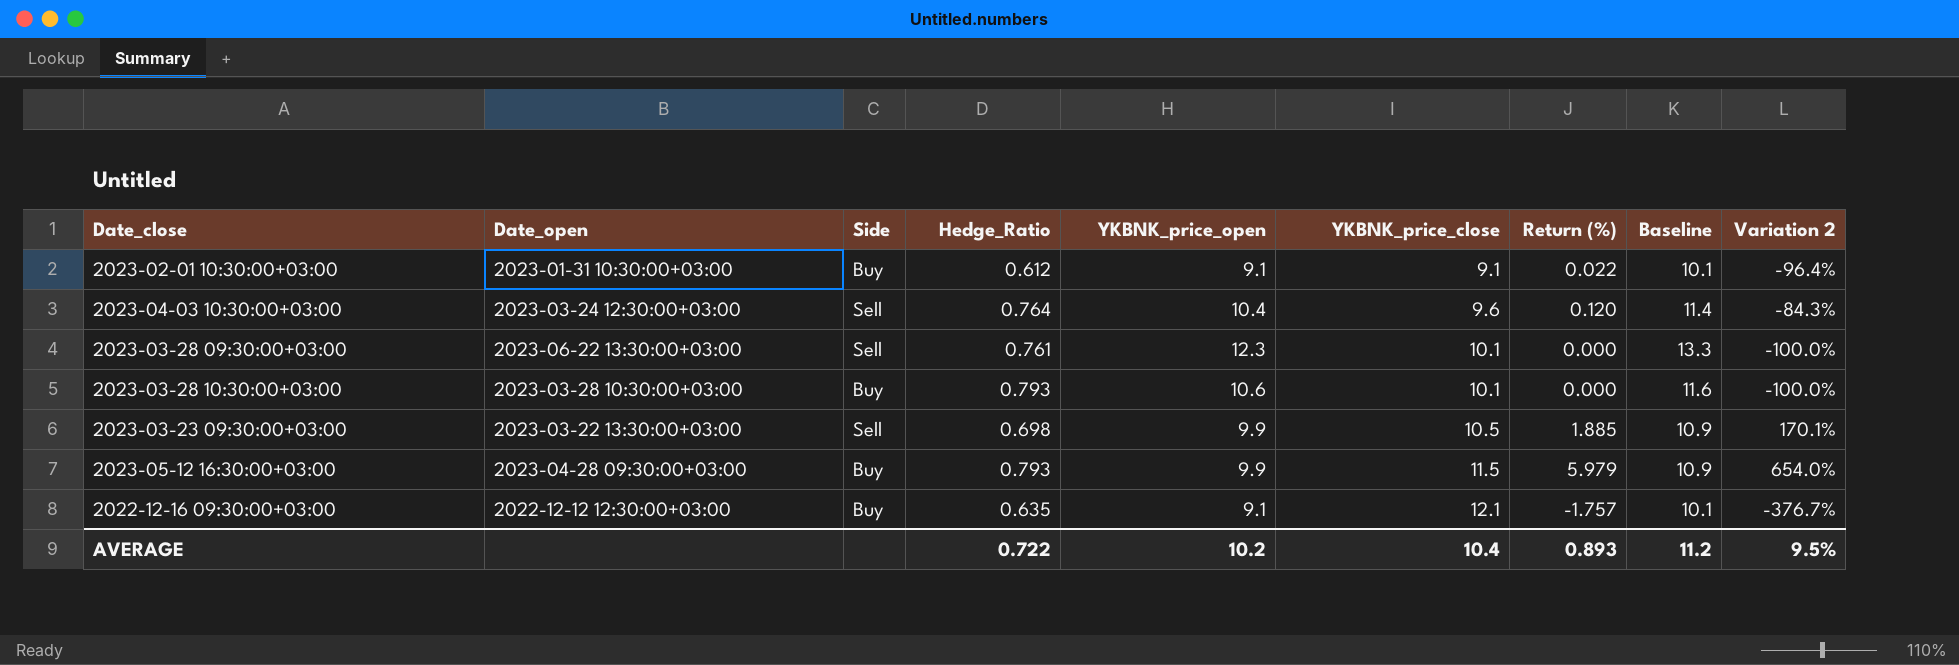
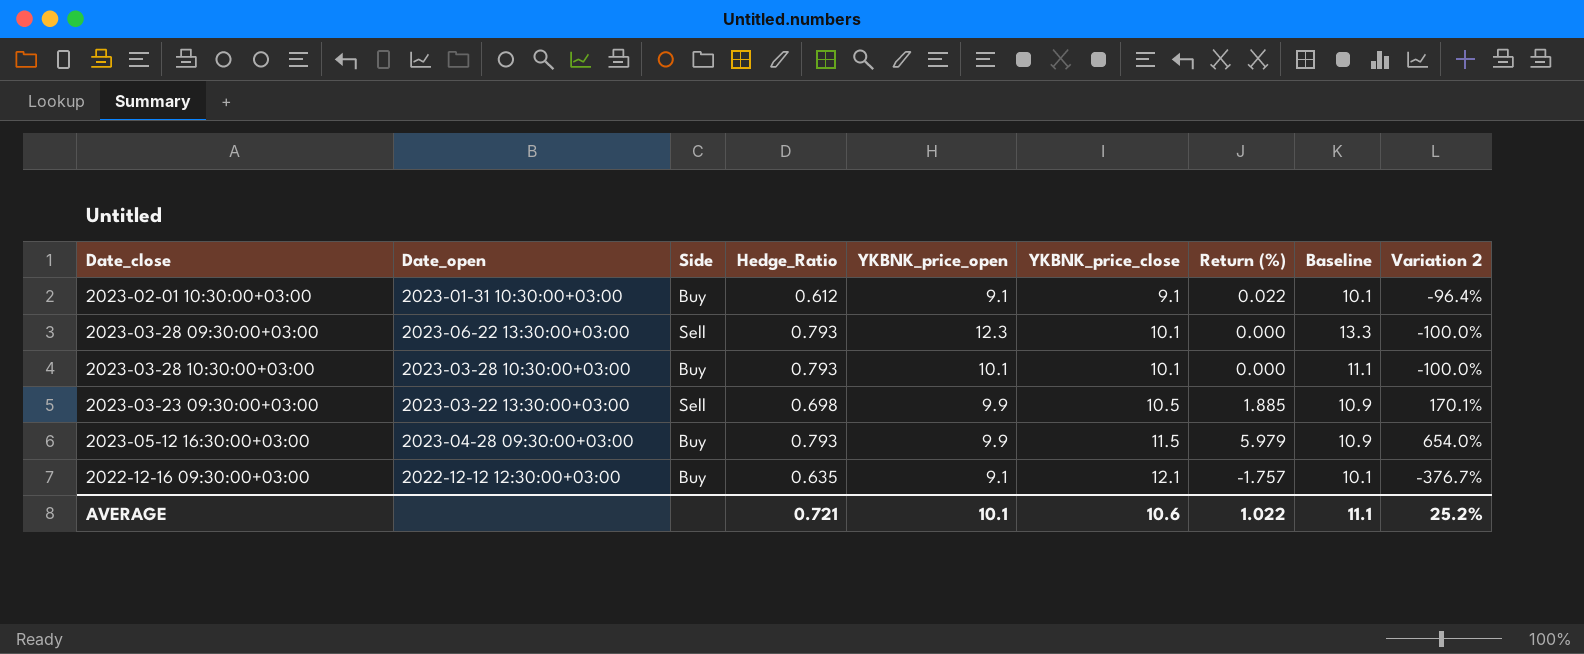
row 2023-04-03 10:30:00+03:00: 2023-03-24 12:30:00+03:00 | Sell | 0.764 | 10.4 | 9.6 | 0.120 | 11.4 | -84.3% -> none
2023-03-28 09:30:00+03:00 | Hedge_Ratio: 0.761 -> 0.793
2023-03-28 10:30:00+03:00 | YKBNK_price_open: 10.6 -> 10.1
2023-03-28 10:30:00+03:00 | Baseline: 11.6 -> 11.1
AVERAGE | Hedge_Ratio: 0.722 -> 0.721
AVERAGE | YKBNK_price_open: 10.2 -> 10.1
AVERAGE | YKBNK_price_close: 10.4 -> 10.6
AVERAGE | Return (%): 0.893 -> 1.022
AVERAGE | Baseline: 11.2 -> 11.1
AVERAGE | Variation 2: 9.5% -> 25.2%

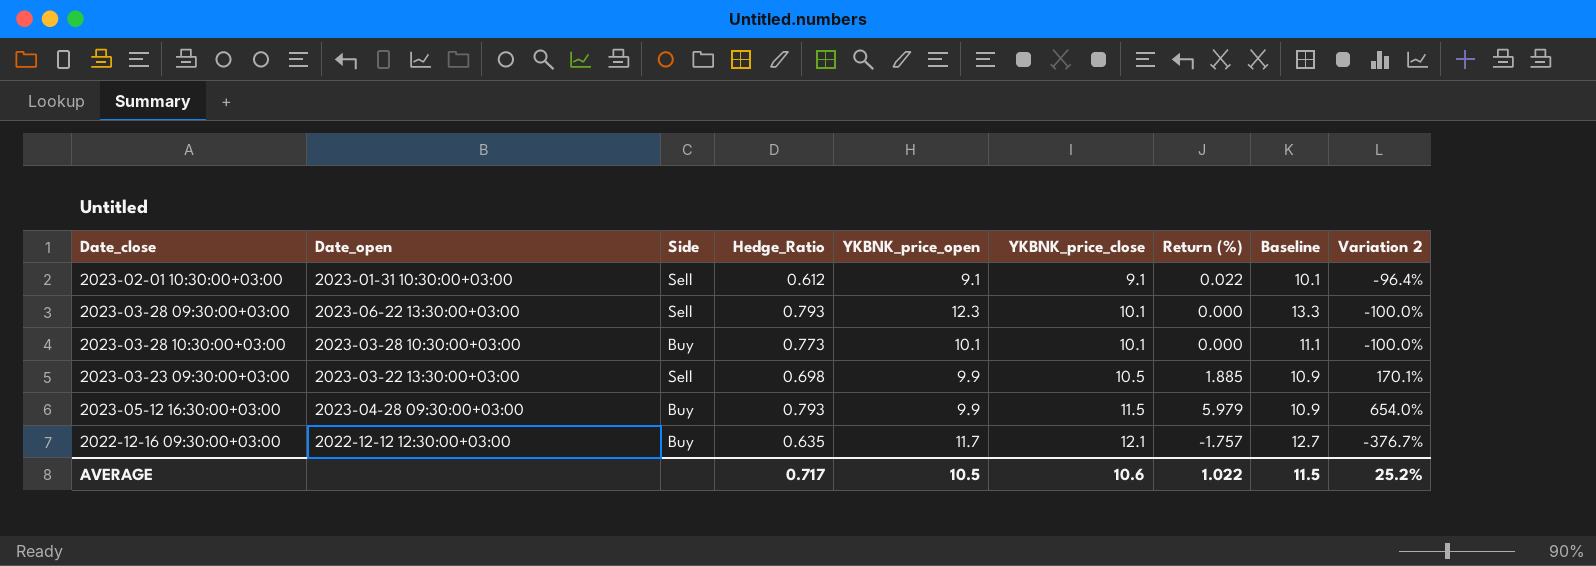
2023-02-01 10:30:00+03:00 | Side: Buy -> Sell
2023-03-28 10:30:00+03:00 | Hedge_Ratio: 0.793 -> 0.773
2022-12-16 09:30:00+03:00 | YKBNK_price_open: 9.1 -> 11.7
2022-12-16 09:30:00+03:00 | Baseline: 10.1 -> 12.7
AVERAGE | Hedge_Ratio: 0.721 -> 0.717
AVERAGE | YKBNK_price_open: 10.1 -> 10.5
AVERAGE | Baseline: 11.1 -> 11.5

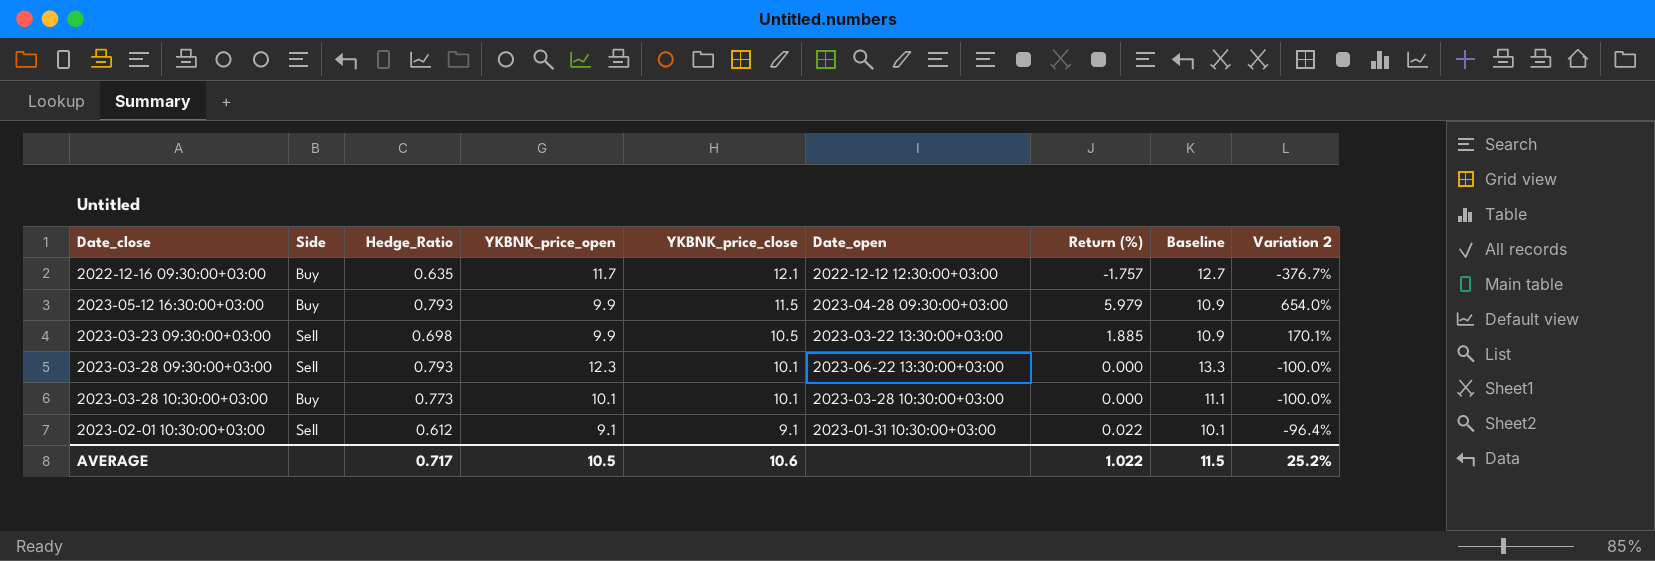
row order: YKBNK_price_close ascending -> YKBNK_price_close descending
column Date_open | position: 2 -> 6

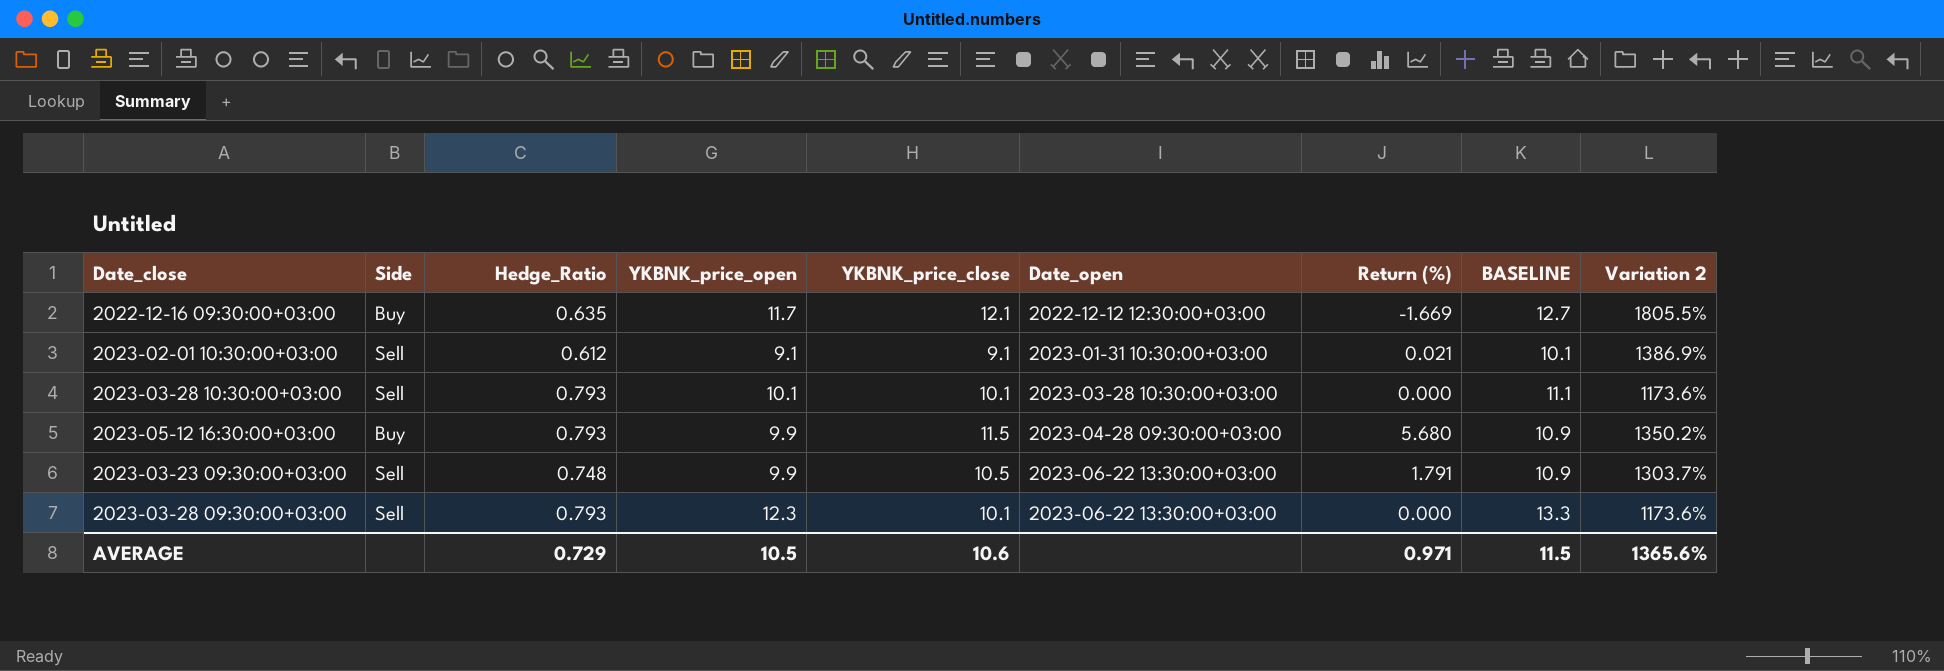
row order: YKBNK_price_close descending -> Date_open ascending
column name: Baseline -> BASELINE
column Variation 2 | formula: ([Return (%)] - [Hedge_Ratio]) / [Hedge_Ratio] -> ([YKBNK_price_close] - [Hedge_Ratio]) / [Hedge_Ratio]
2022-12-16 09:30:00+03:00 | Return (%): -1.757 -> -1.669
2023-02-01 10:30:00+03:00 | Return (%): 0.022 -> 0.021
2023-03-28 10:30:00+03:00 | Side: Buy -> Sell
2023-03-28 10:30:00+03:00 | Hedge_Ratio: 0.773 -> 0.793
2023-05-12 16:30:00+03:00 | Return (%): 5.979 -> 5.680
2023-03-23 09:30:00+03:00 | Hedge_Ratio: 0.698 -> 0.748
2023-03-23 09:30:00+03:00 | Date_open: 2023-03-22 13:30:00+03:00 -> 2023-06-22 13:30:00+03:00
2023-03-23 09:30:00+03:00 | Return (%): 1.885 -> 1.791
AVERAGE | Hedge_Ratio: 0.717 -> 0.729
AVERAGE | Return (%): 1.022 -> 0.971
AVERAGE | Variation 2: 25.2% -> 1365.6%

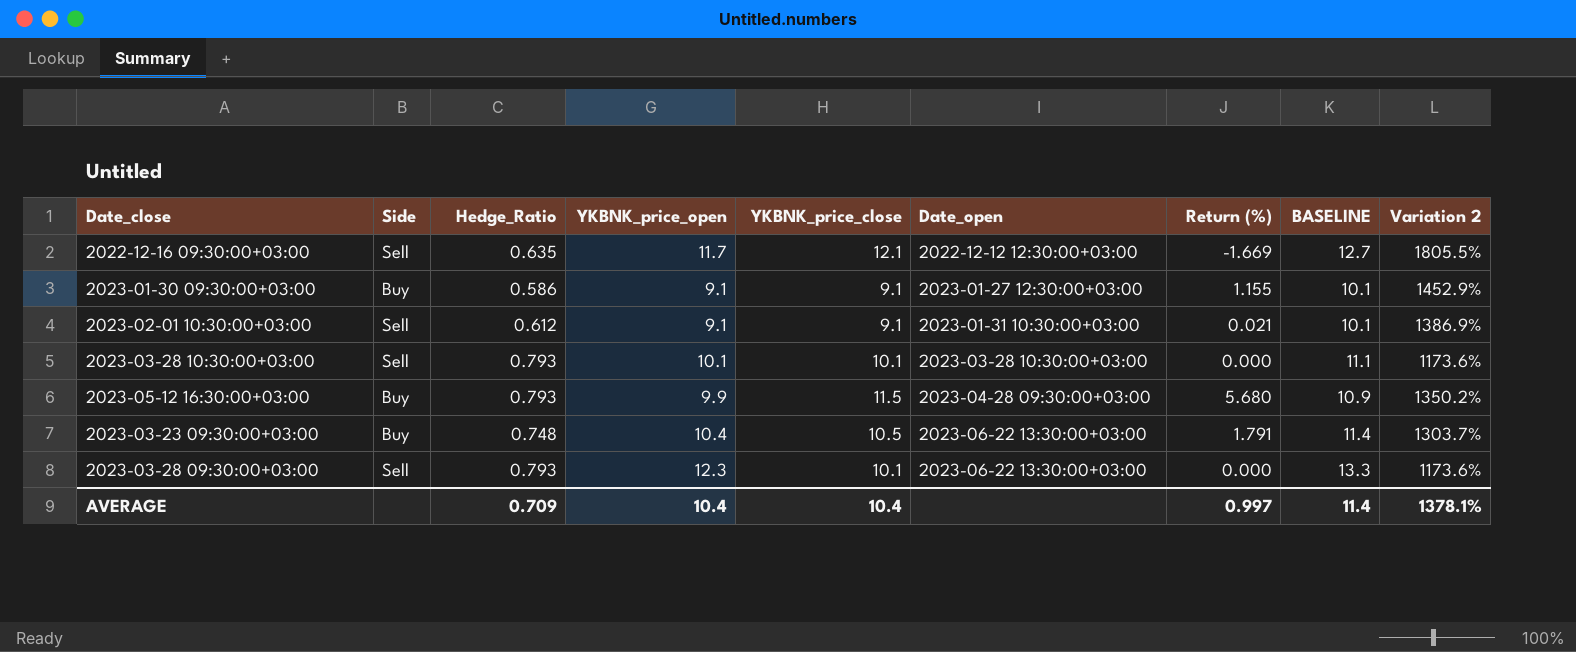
2022-12-16 09:30:00+03:00 | Side: Buy -> Sell
row 2023-01-30 09:30:00+03:00: none -> Buy | 0.586 | 9.1 | 9.1 | 2023-01-27 12:30:00+03:00 | 1.155 | 10.1 | 1452.9%
2023-03-23 09:30:00+03:00 | Side: Sell -> Buy
2023-03-23 09:30:00+03:00 | YKBNK_price_open: 9.9 -> 10.4
2023-03-23 09:30:00+03:00 | BASELINE: 10.9 -> 11.4
AVERAGE | Hedge_Ratio: 0.729 -> 0.709
AVERAGE | YKBNK_price_open: 10.5 -> 10.4
AVERAGE | YKBNK_price_close: 10.6 -> 10.4
AVERAGE | Return (%): 0.971 -> 0.997
AVERAGE | BASELINE: 11.5 -> 11.4
AVERAGE | Variation 2: 1365.6% -> 1378.1%

